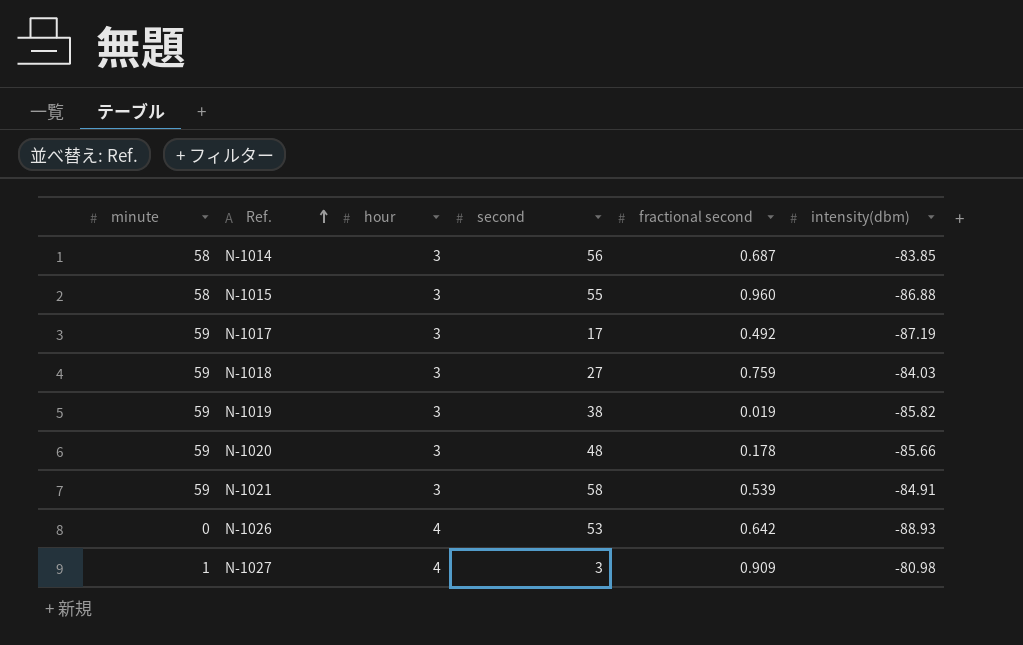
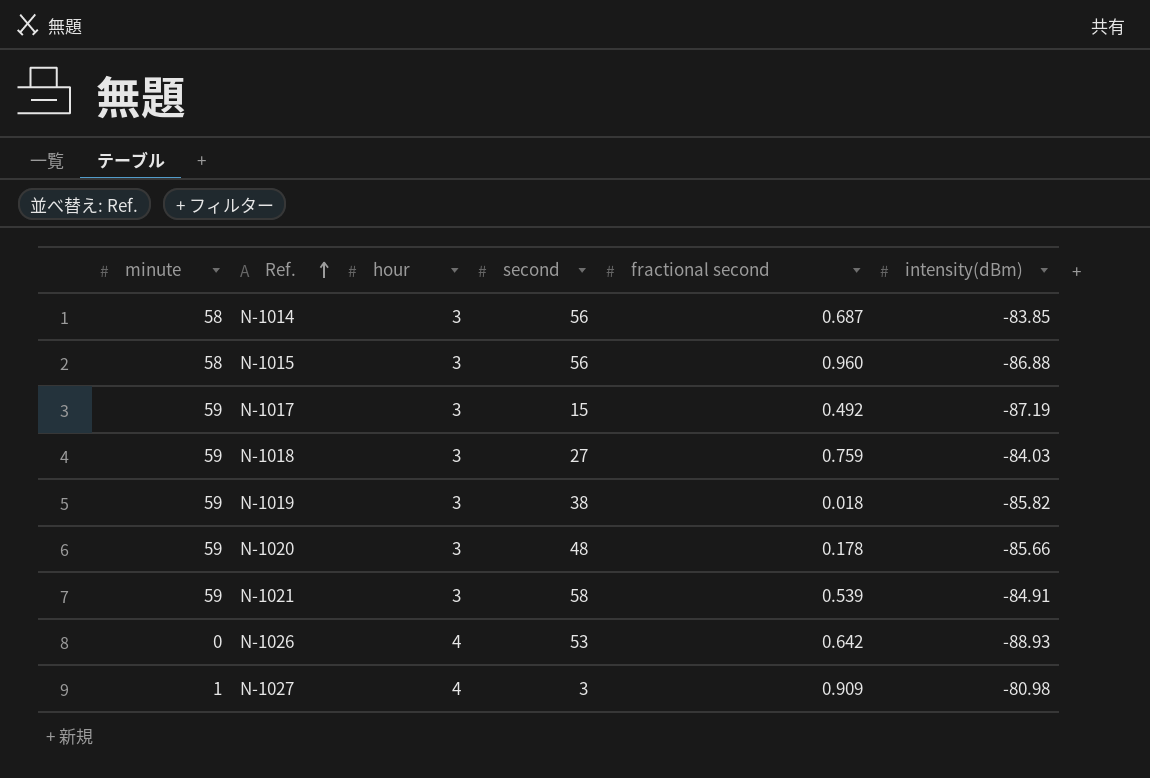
column name: intensity(dbm) -> intensity(dBm)
N-1015 | second: 55 -> 56
N-1017 | second: 17 -> 15
N-1019 | fractional second: 0.019 -> 0.018

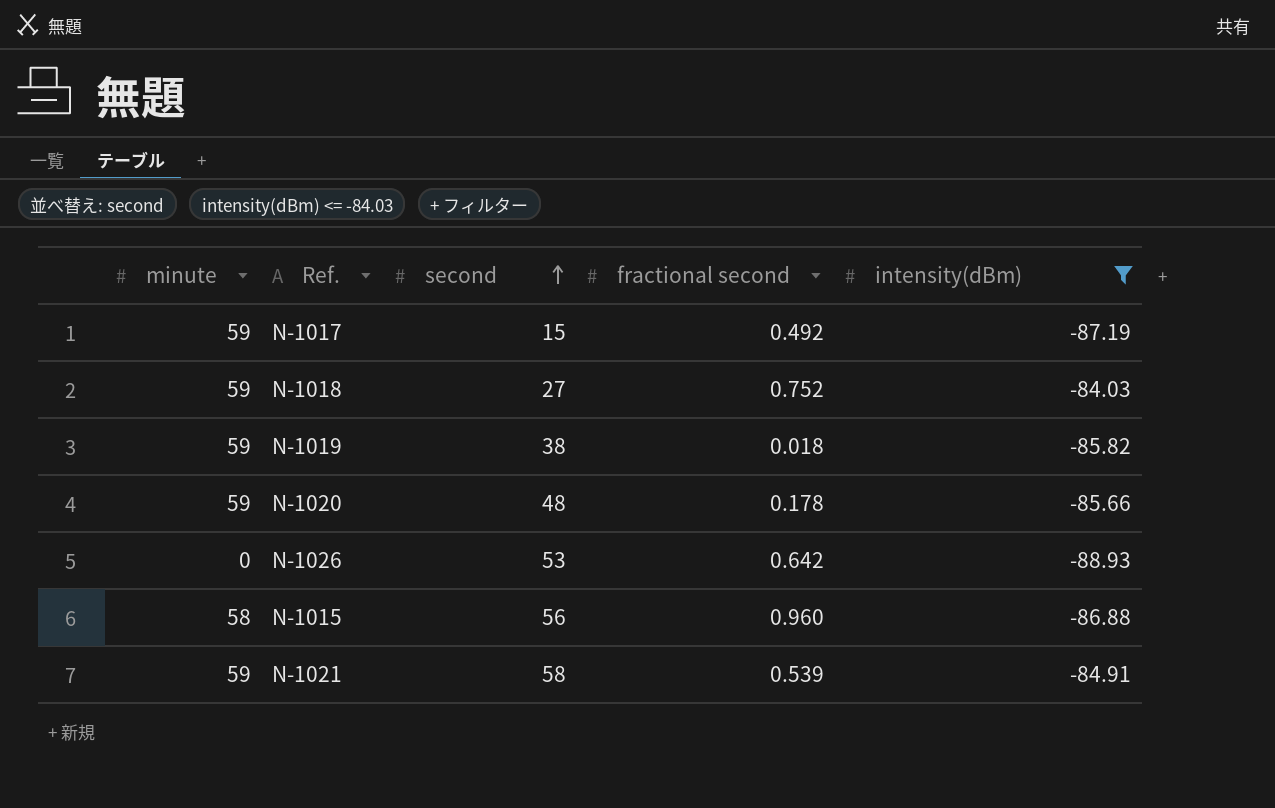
filter: none -> intensity(dBm) <= -84.03
row order: Ref. ascending -> second ascending
column hour | position: 3 -> none
N-1018 | fractional second: 0.759 -> 0.752

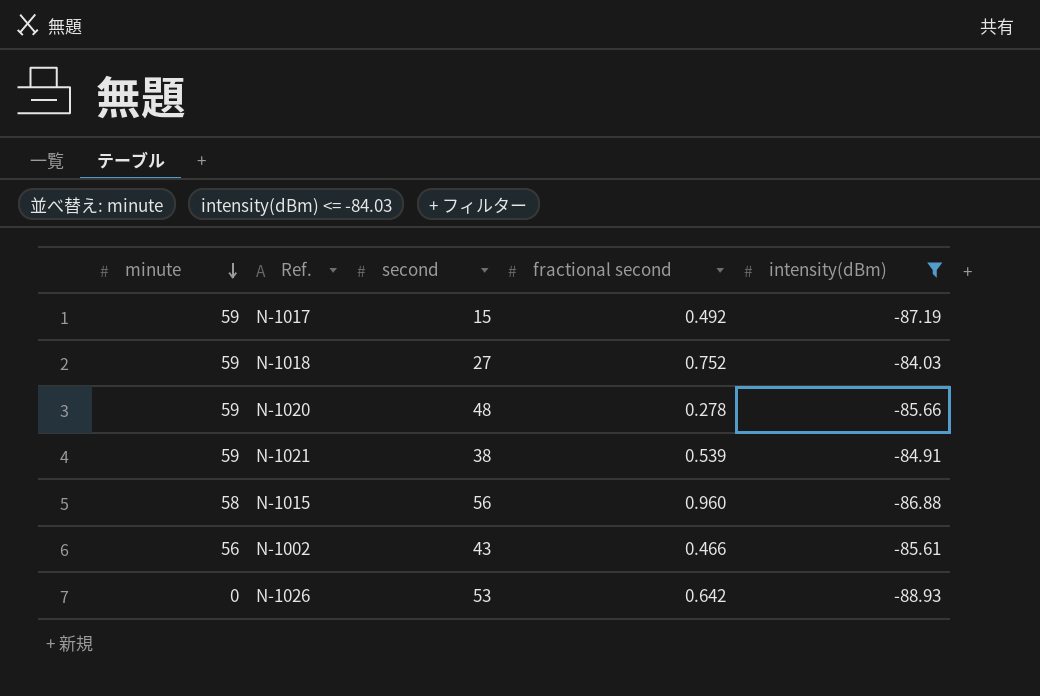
row order: second ascending -> minute descending
row N-1019: 59 | 38 | 0.018 | -85.82 -> none
N-1020 | fractional second: 0.178 -> 0.278
N-1021 | second: 58 -> 38
row N-1002: none -> 56 | 43 | 0.466 | -85.61

